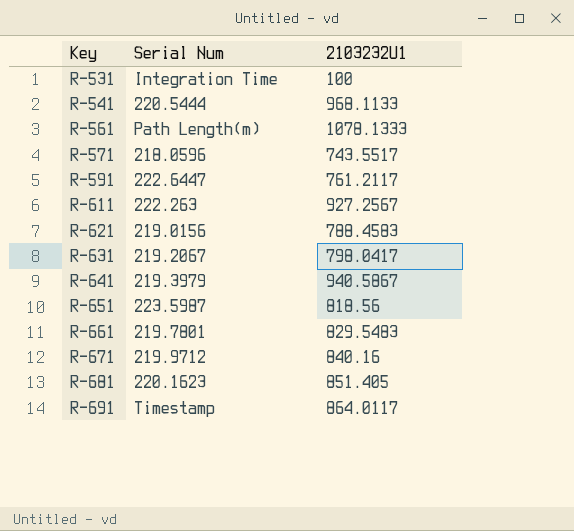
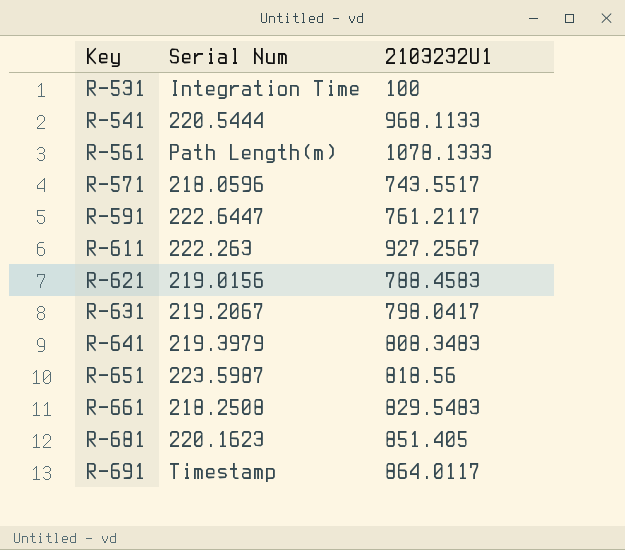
row R-671: 219.9712 | 840.16 -> none
R-641 | 2103232U1: 940.5867 -> 808.3483
R-661 | Serial Num: 219.7801 -> 218.2508

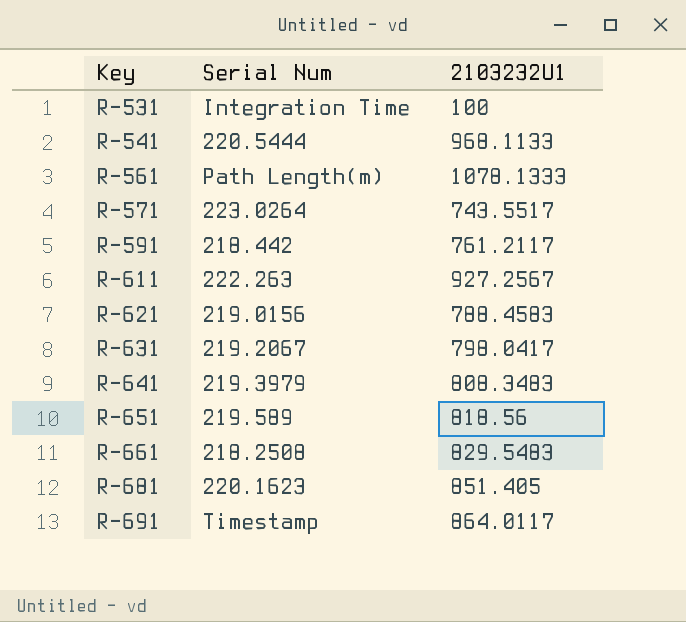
R-571 | Serial Num: 218.0596 -> 223.0264
R-591 | Serial Num: 222.6447 -> 218.442
R-651 | Serial Num: 223.5987 -> 219.589

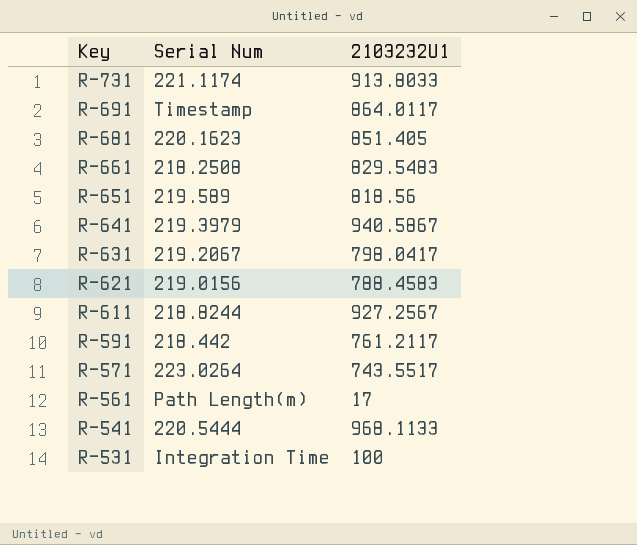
row order: Key ascending -> Key descending
row R-731: none -> 221.1174 | 913.8033
R-641 | 2103232U1: 808.3483 -> 940.5867
R-611 | Serial Num: 222.263 -> 218.8244
R-561 | 2103232U1: 1078.1333 -> 17

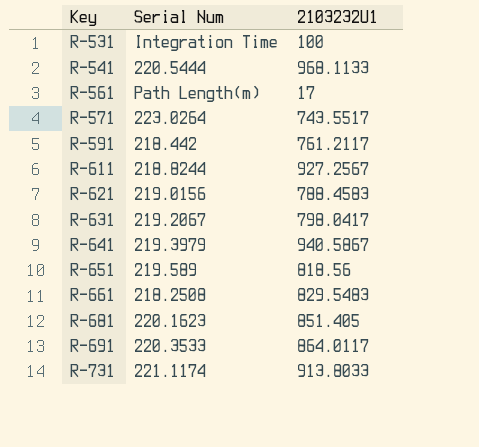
row order: Key descending -> Key ascending
R-691 | Serial Num: Timestamp -> 220.3533

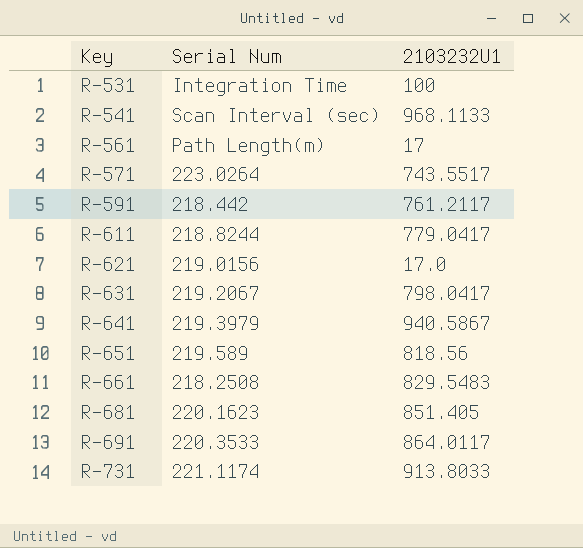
R-541 | Serial Num: 220.5444 -> Scan Interval (sec)
R-611 | 2103232U1: 927.2567 -> 779.0417
R-621 | 2103232U1: 788.4583 -> 17.0

